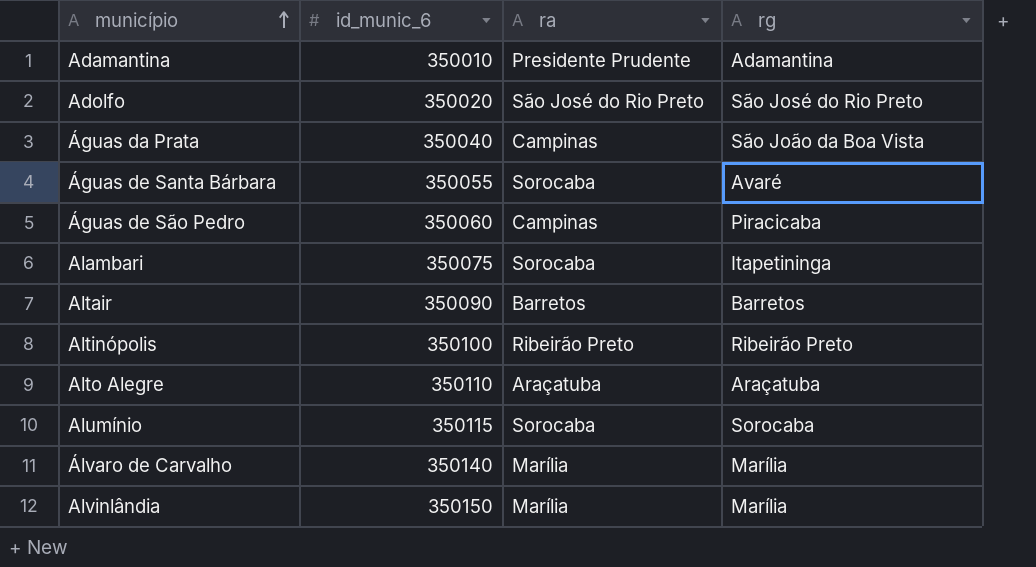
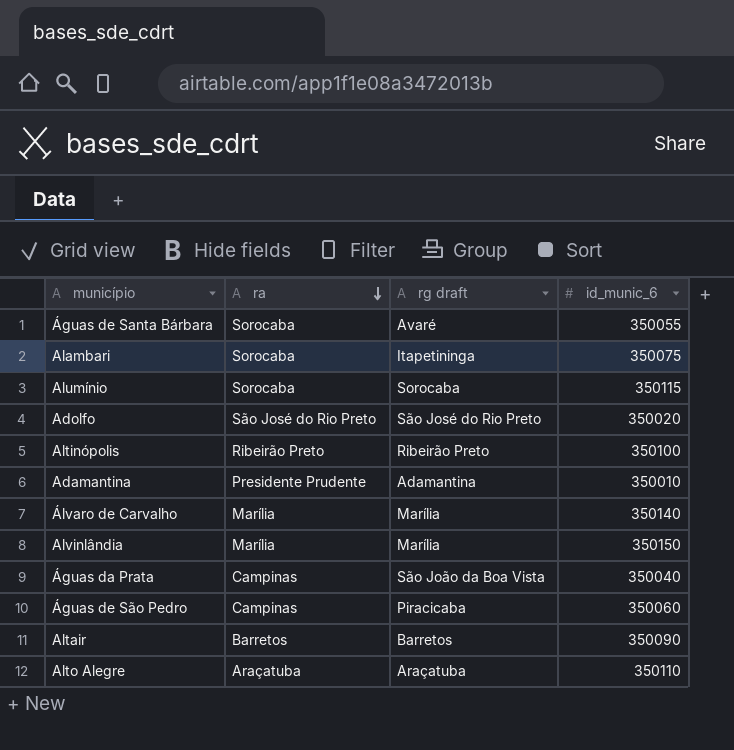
row order: município ascending -> ra descending
column name: rg -> rg draft
column id_munic_6 | position: 2 -> 4

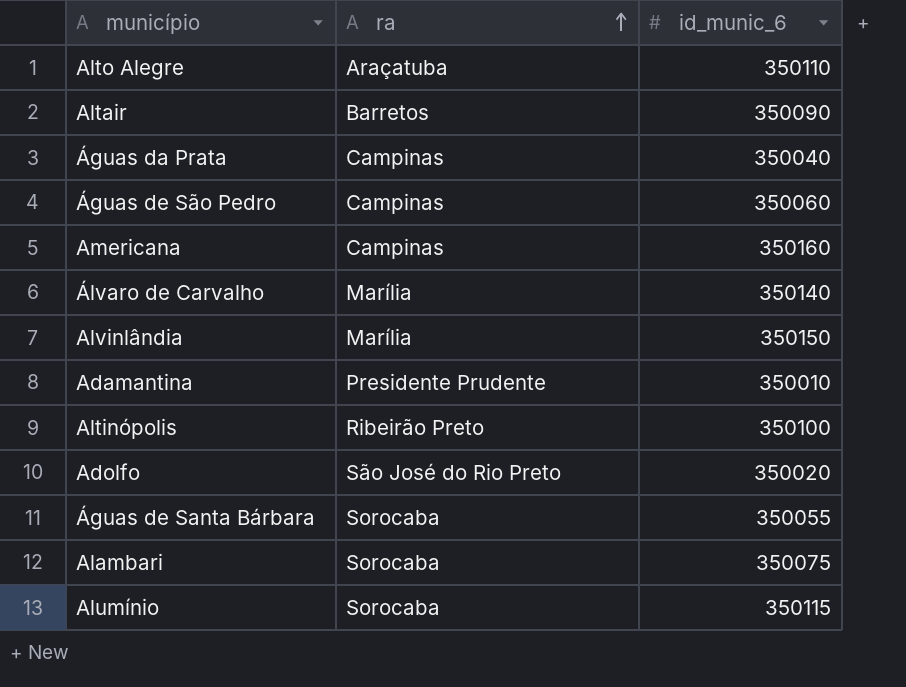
row order: ra descending -> ra ascending
column rg draft | position: 3 -> none
row Americana: none -> Campinas | 350160

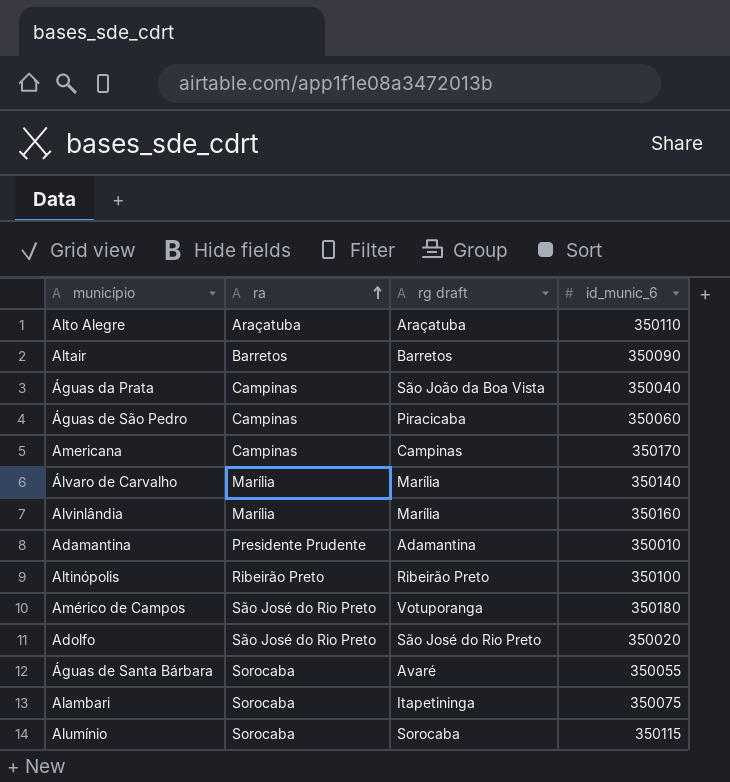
column rg draft | position: none -> 3
Americana | id_munic_6: 350160 -> 350170
Alvinlândia | id_munic_6: 350150 -> 350160
row Américo de Campos: none -> São José do Rio Preto | Votuporanga | 350180

